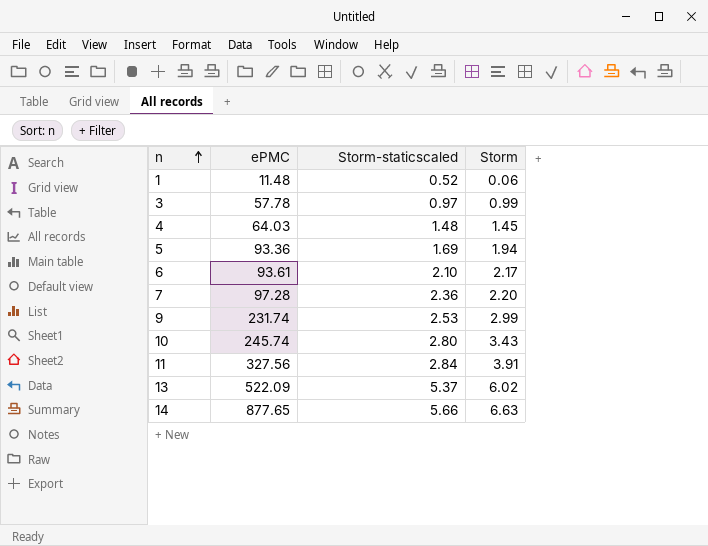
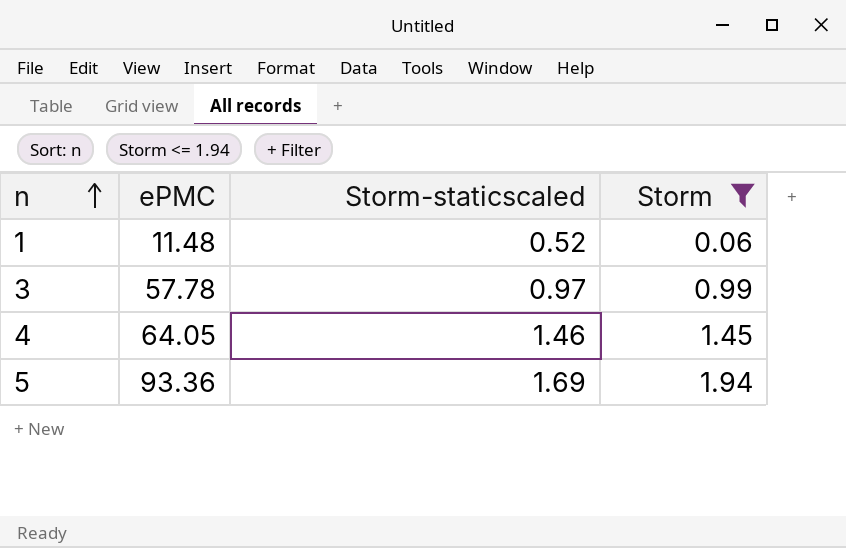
filter: none -> Storm <= 1.94
4 | ePMC: 64.03 -> 64.05
4 | Storm-staticscaled: 1.48 -> 1.46

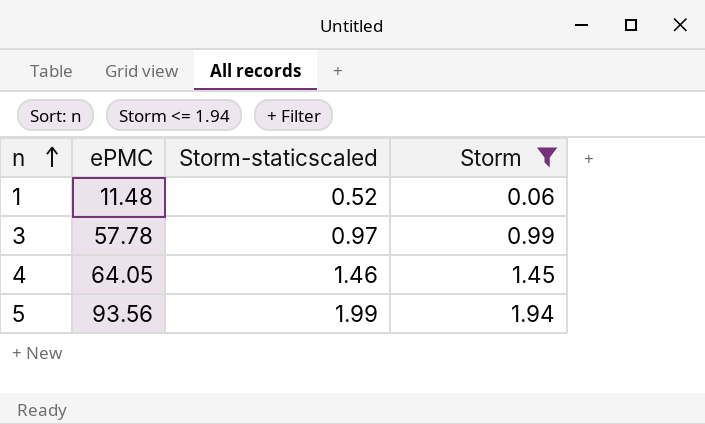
5 | ePMC: 93.36 -> 93.56
5 | Storm-staticscaled: 1.69 -> 1.99

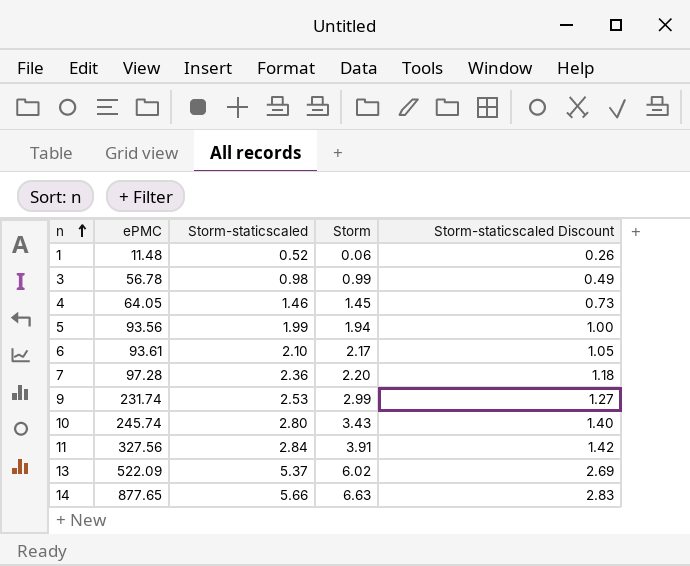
filter: Storm <= 1.94 -> none
column Storm-staticscaled Discount | formula: none -> [Storm-staticscaled] * 0.5
3 | ePMC: 57.78 -> 56.78
3 | Storm-staticscaled: 0.97 -> 0.98

